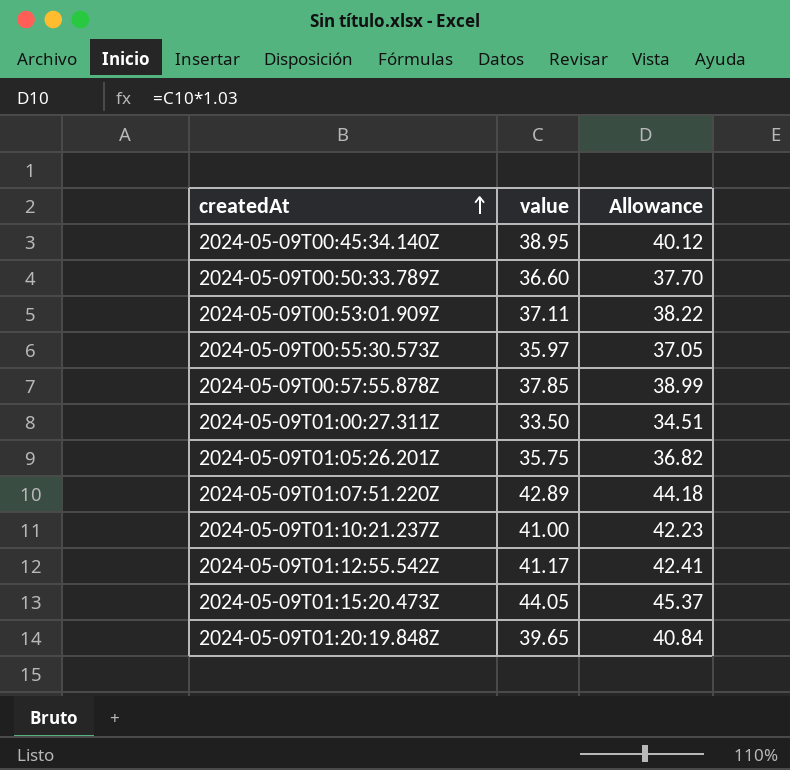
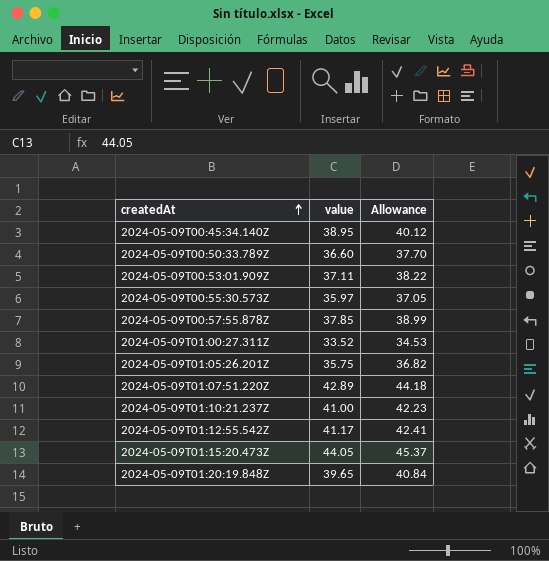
2024-05-09T01:00:27.311Z | value: 33.50 -> 33.52
2024-05-09T01:00:27.311Z | Allowance: 34.51 -> 34.53

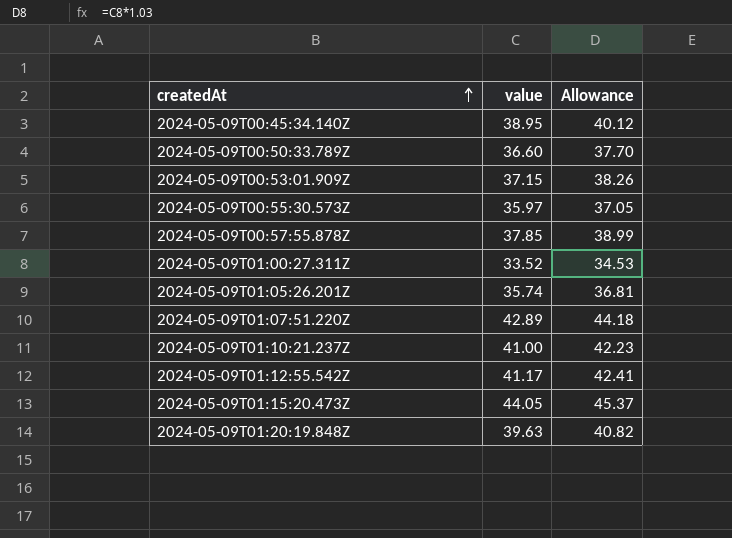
2024-05-09T00:53:01.909Z | value: 37.11 -> 37.15
2024-05-09T00:53:01.909Z | Allowance: 38.22 -> 38.26
2024-05-09T01:05:26.201Z | value: 35.75 -> 35.74
2024-05-09T01:05:26.201Z | Allowance: 36.82 -> 36.81
2024-05-09T01:20:19.848Z | value: 39.65 -> 39.63
2024-05-09T01:20:19.848Z | Allowance: 40.84 -> 40.82

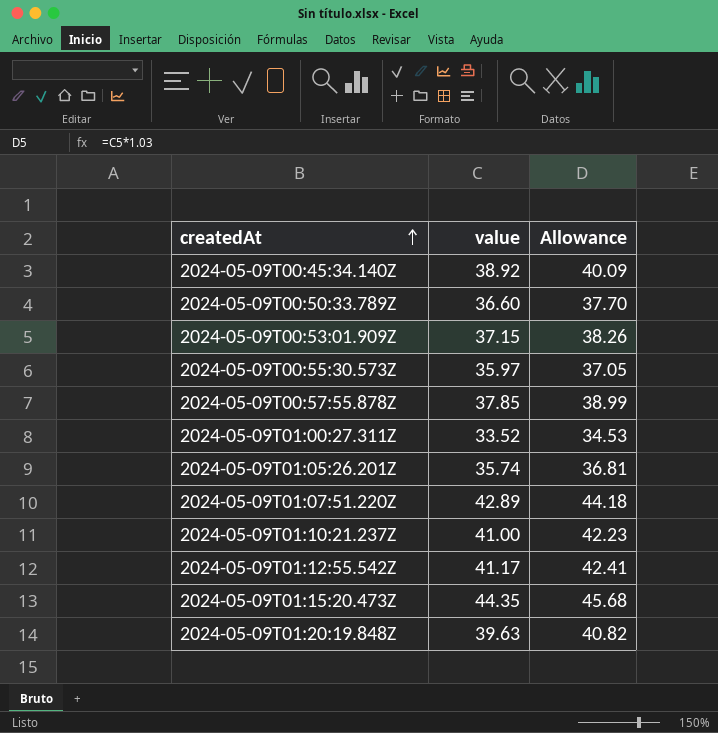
2024-05-09T00:45:34.140Z | value: 38.95 -> 38.92
2024-05-09T00:45:34.140Z | Allowance: 40.12 -> 40.09
2024-05-09T01:15:20.473Z | value: 44.05 -> 44.35
2024-05-09T01:15:20.473Z | Allowance: 45.37 -> 45.68

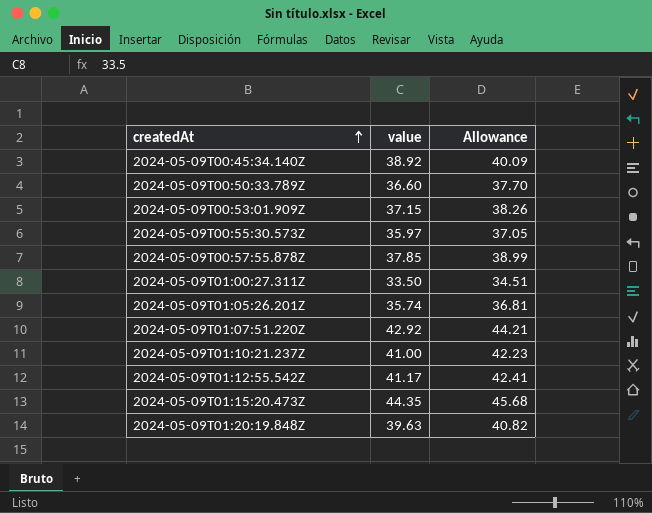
2024-05-09T01:00:27.311Z | value: 33.52 -> 33.50
2024-05-09T01:00:27.311Z | Allowance: 34.53 -> 34.51
2024-05-09T01:07:51.220Z | value: 42.89 -> 42.92
2024-05-09T01:07:51.220Z | Allowance: 44.18 -> 44.21

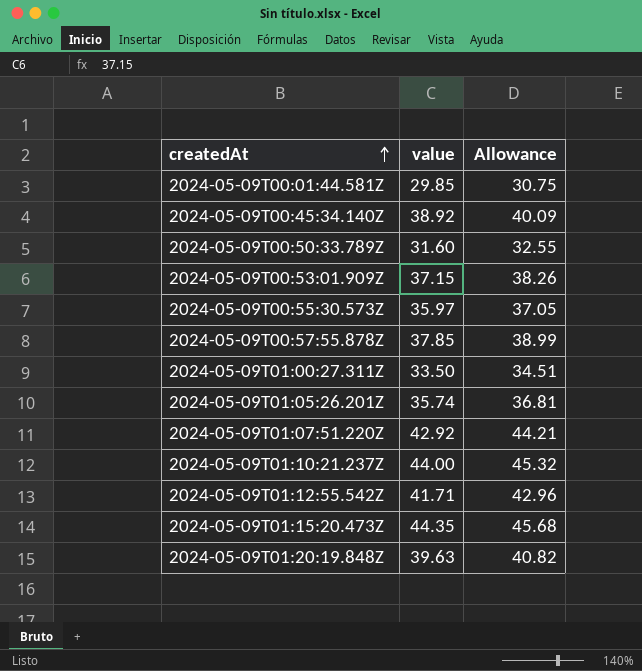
row 2024-05-09T00:01:44.581Z: none -> 29.85 | 30.75
2024-05-09T00:50:33.789Z | value: 36.60 -> 31.60
2024-05-09T00:50:33.789Z | Allowance: 37.70 -> 32.55
2024-05-09T01:10:21.237Z | value: 41.00 -> 44.00
2024-05-09T01:10:21.237Z | Allowance: 42.23 -> 45.32
2024-05-09T01:12:55.542Z | value: 41.17 -> 41.71
2024-05-09T01:12:55.542Z | Allowance: 42.41 -> 42.96

